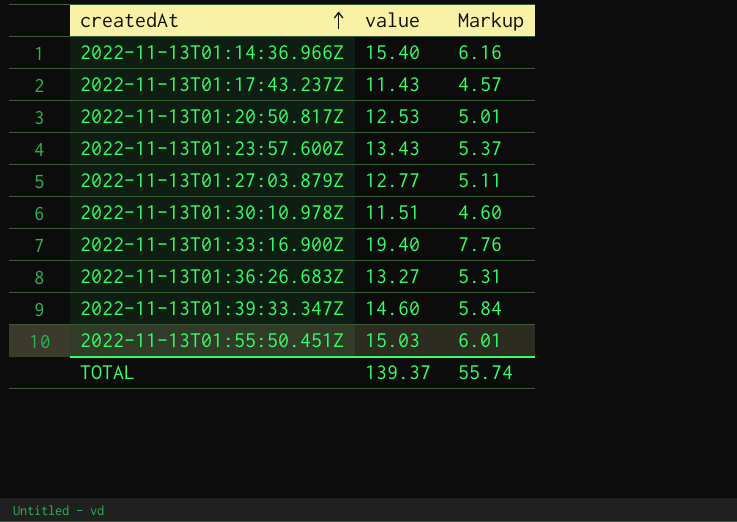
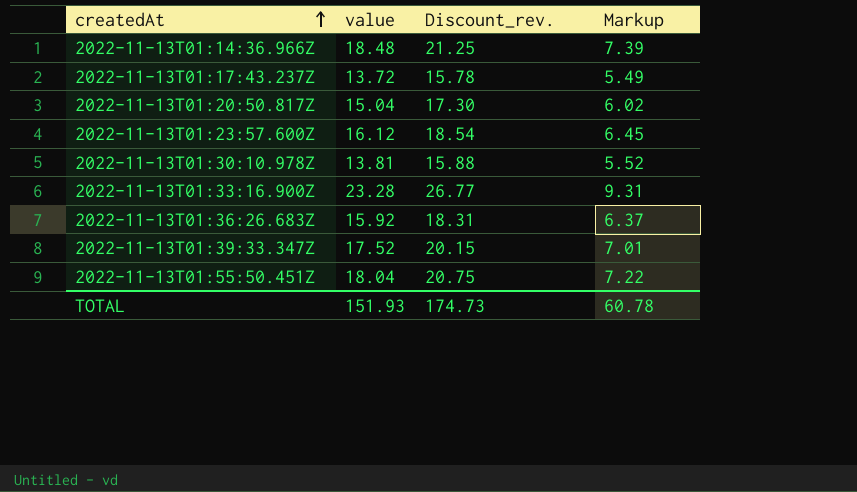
column Discount_rev. | formula: none -> [value] * 1.15
row 2022-11-13T01:27:03.879Z: 12.77 | 5.11 -> none
2022-11-13T01:14:36.966Z | value: 15.40 -> 18.48
2022-11-13T01:14:36.966Z | Markup: 6.16 -> 7.39
2022-11-13T01:17:43.237Z | value: 11.43 -> 13.72
2022-11-13T01:17:43.237Z | Markup: 4.57 -> 5.49
2022-11-13T01:20:50.817Z | value: 12.53 -> 15.04
2022-11-13T01:20:50.817Z | Markup: 5.01 -> 6.02
2022-11-13T01:23:57.600Z | value: 13.43 -> 16.12
2022-11-13T01:23:57.600Z | Markup: 5.37 -> 6.45
2022-11-13T01:30:10.978Z | value: 11.51 -> 13.81
2022-11-13T01:30:10.978Z | Markup: 4.60 -> 5.52
2022-11-13T01:33:16.900Z | value: 19.40 -> 23.28
2022-11-13T01:33:16.900Z | Markup: 7.76 -> 9.31
2022-11-13T01:36:26.683Z | value: 13.27 -> 15.92
2022-11-13T01:36:26.683Z | Markup: 5.31 -> 6.37
2022-11-13T01:39:33.347Z | value: 14.60 -> 17.52
2022-11-13T01:39:33.347Z | Markup: 5.84 -> 7.01
2022-11-13T01:55:50.451Z | value: 15.03 -> 18.04
2022-11-13T01:55:50.451Z | Markup: 6.01 -> 7.22
TOTAL | value: 139.37 -> 151.93
TOTAL | Markup: 55.74 -> 60.78

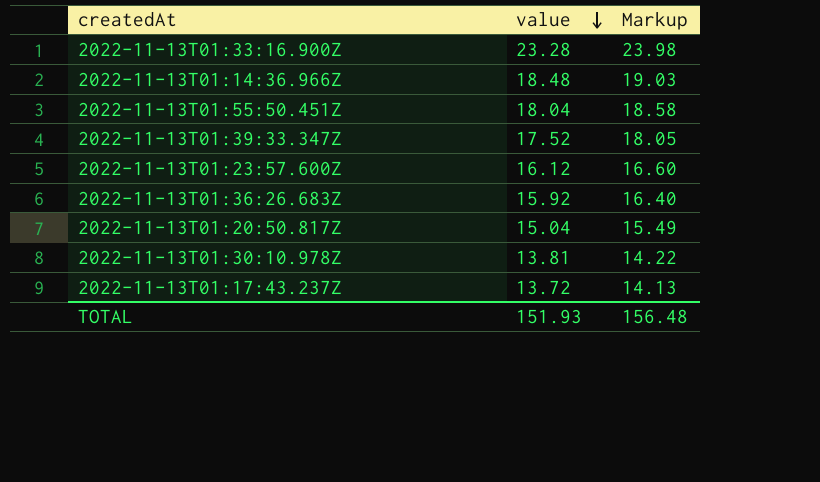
row order: createdAt ascending -> value descending
column Discount_rev. | formula: [value] * 1.15 -> none
column Markup | formula: [value] * 0.4 -> [value] * 1.03
TOTAL | Markup: 60.78 -> 156.48

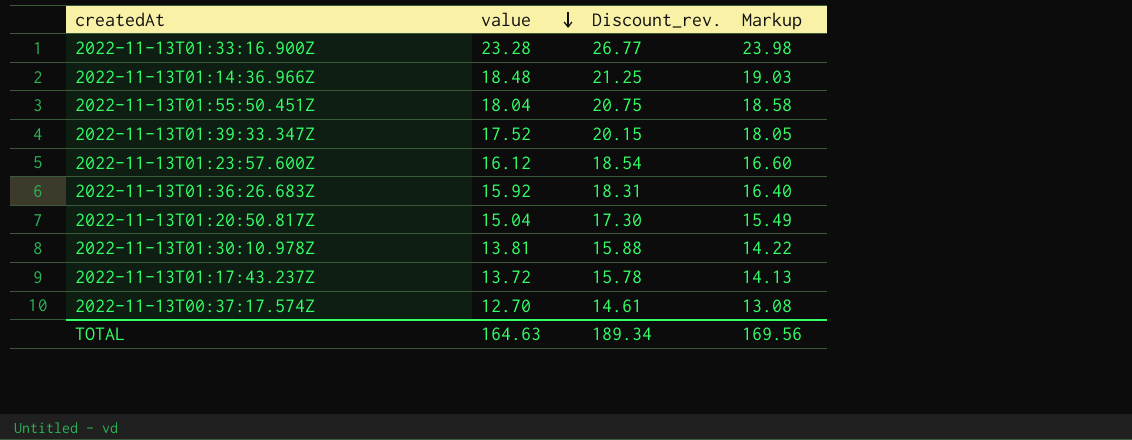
column Discount_rev. | formula: none -> [value] * 1.15
row 2022-11-13T00:37:17.574Z: none -> 12.70 | 14.61 | 13.08
TOTAL | value: 151.93 -> 164.63
TOTAL | Markup: 156.48 -> 169.56

